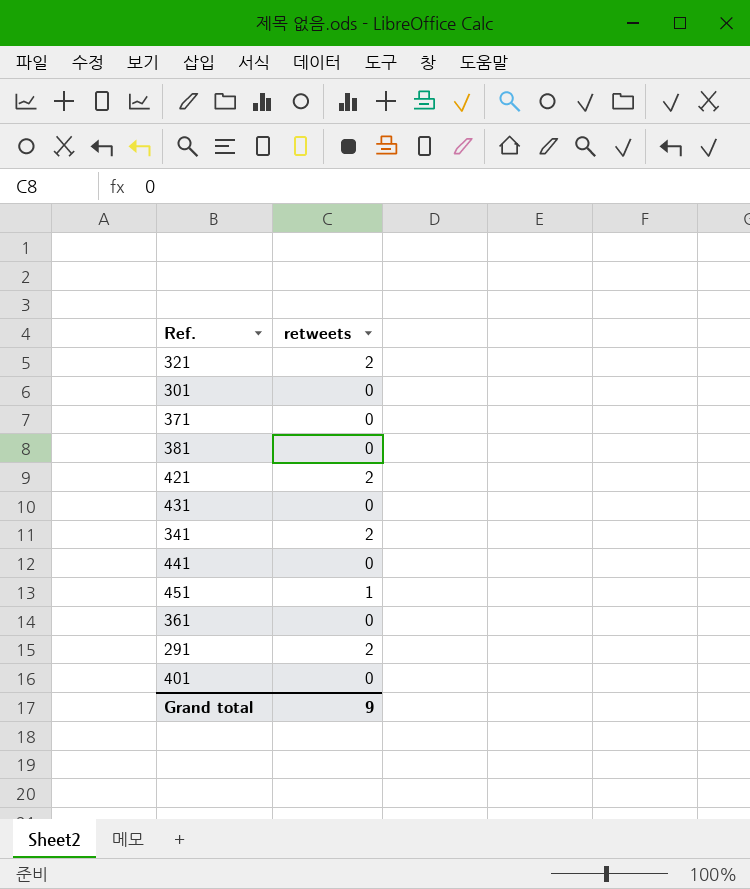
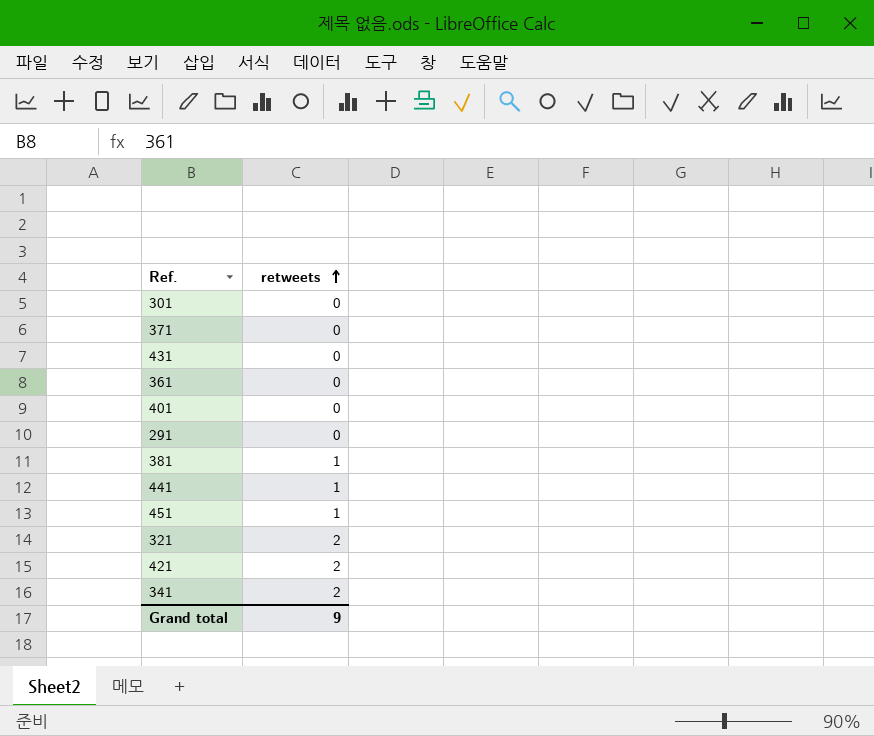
row order: none -> retweets ascending
291 | retweets: 2 -> 0
381 | retweets: 0 -> 1
441 | retweets: 0 -> 1

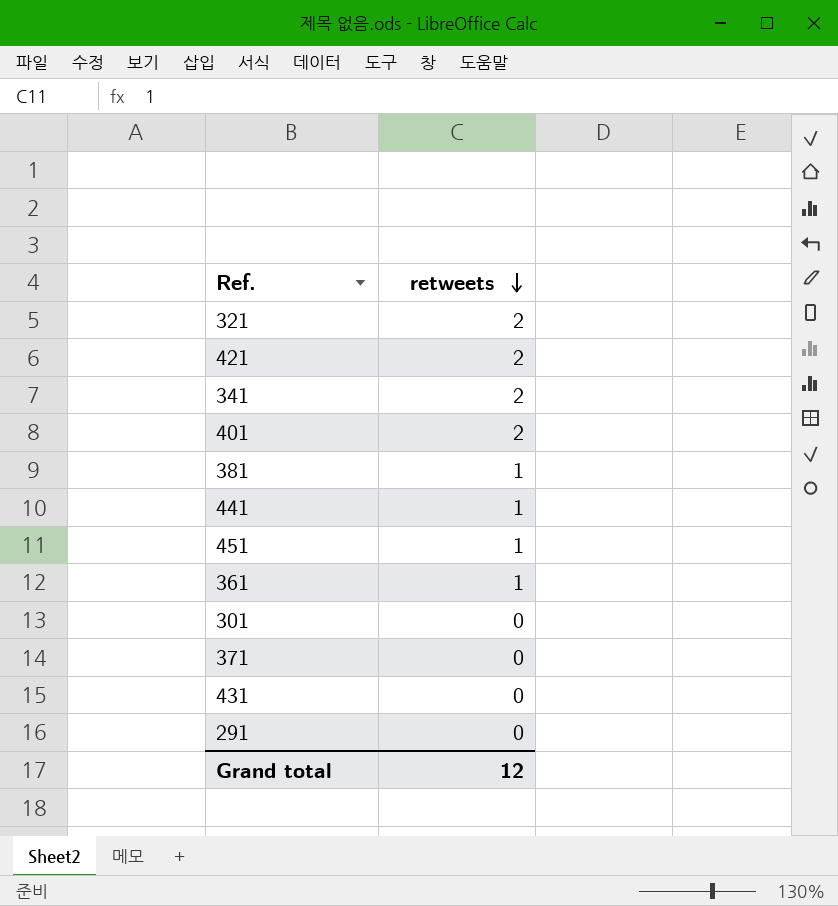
row order: retweets ascending -> retweets descending
401 | retweets: 0 -> 2
361 | retweets: 0 -> 1
Grand total | retweets: 9 -> 12

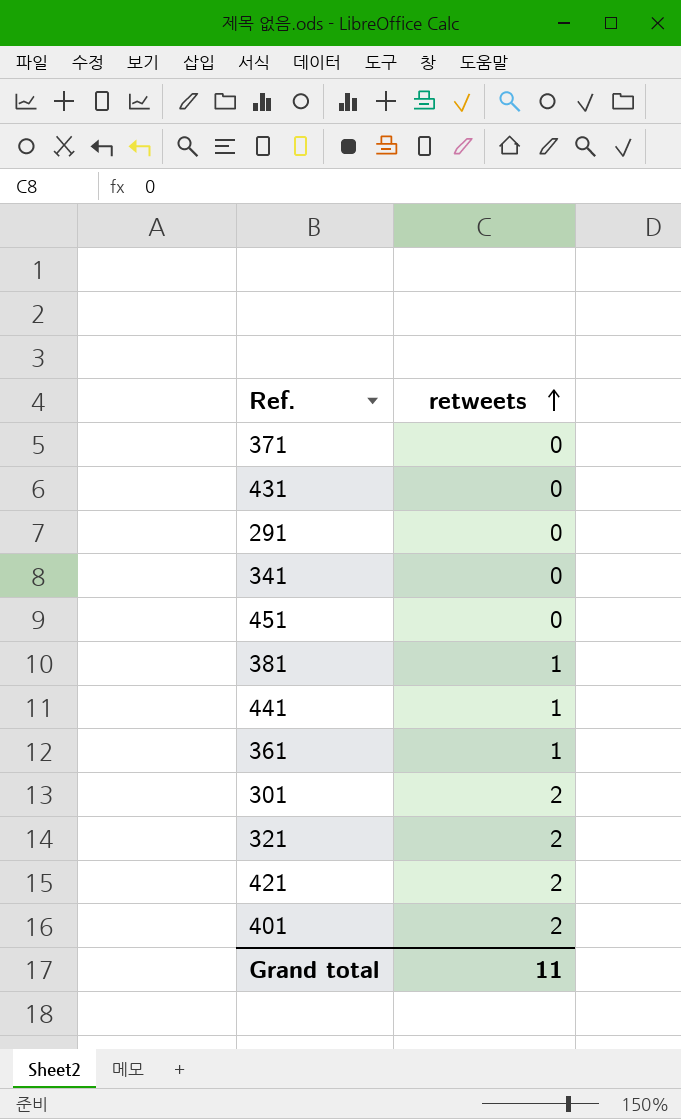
row order: retweets descending -> retweets ascending
341 | retweets: 2 -> 0
451 | retweets: 1 -> 0
301 | retweets: 0 -> 2
Grand total | retweets: 12 -> 11

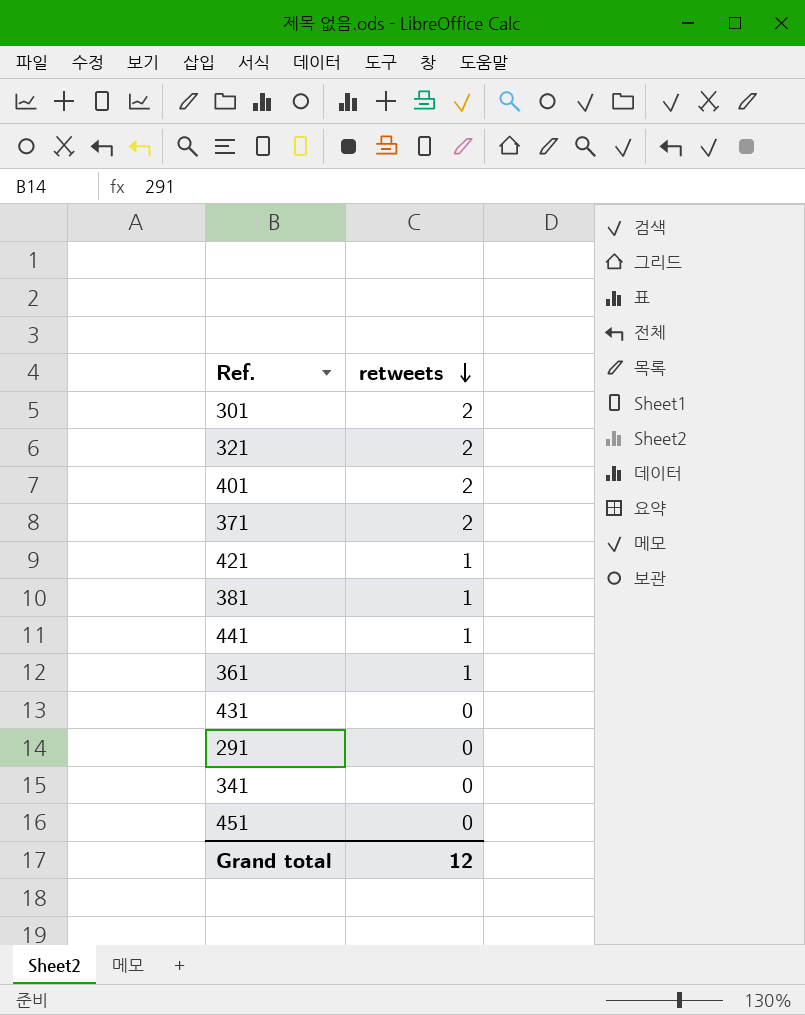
row order: retweets ascending -> retweets descending
371 | retweets: 0 -> 2
421 | retweets: 2 -> 1
Grand total | retweets: 11 -> 12

